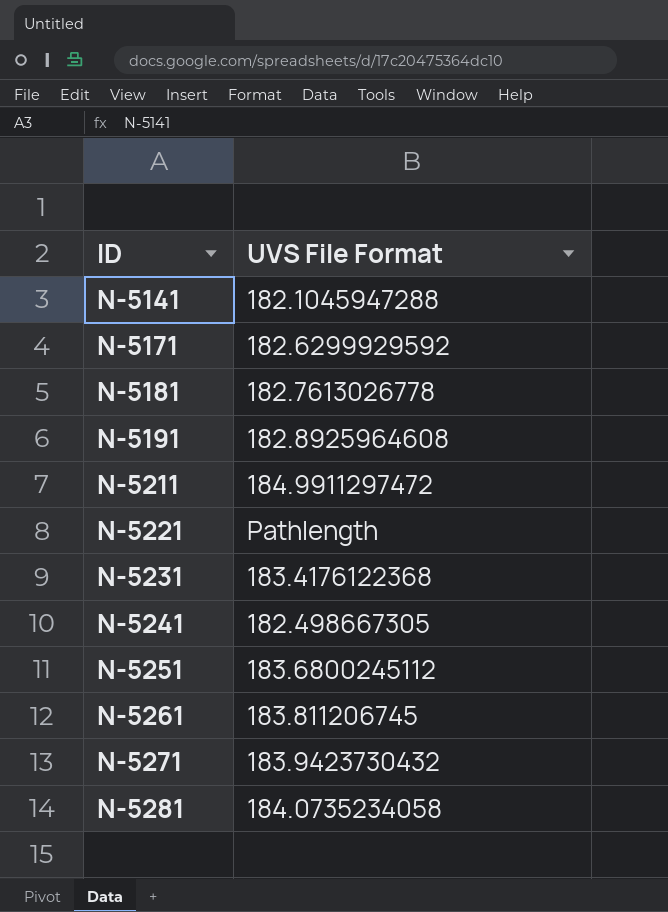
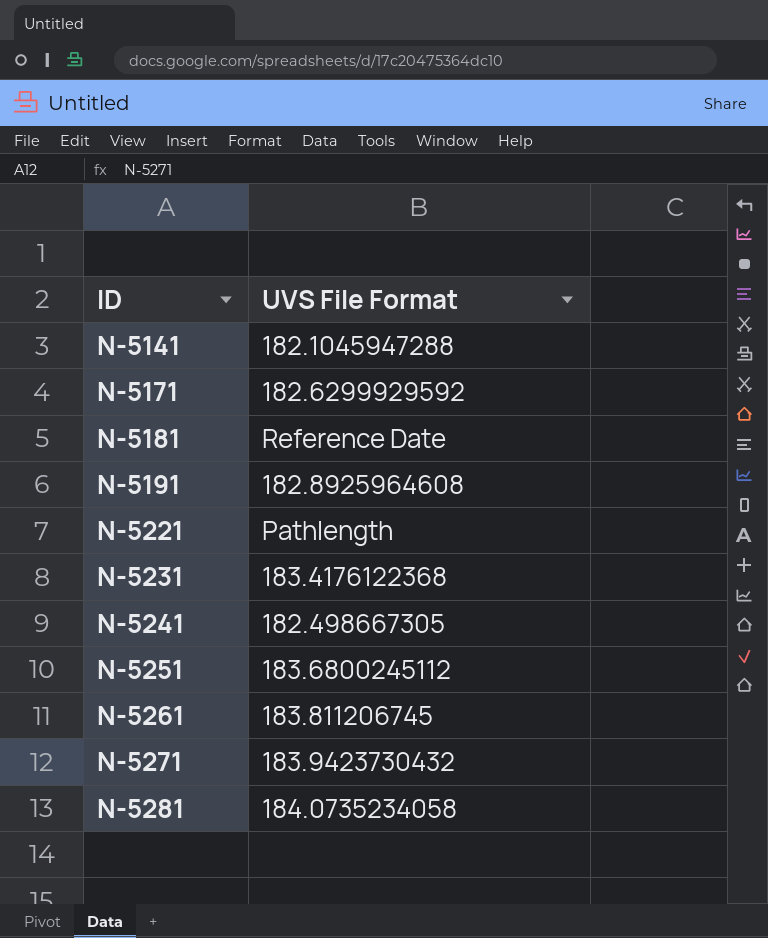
row N-5211: 184.9911297472 -> none
N-5181 | UVS File Format: 182.7613026778 -> Reference Date

